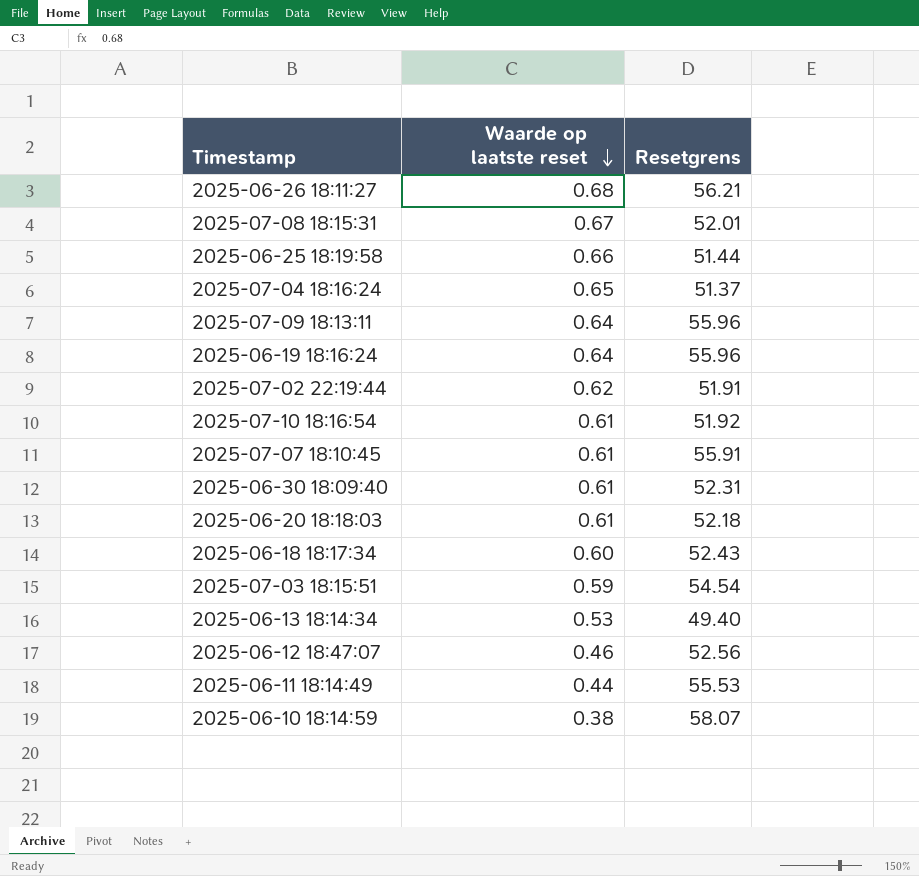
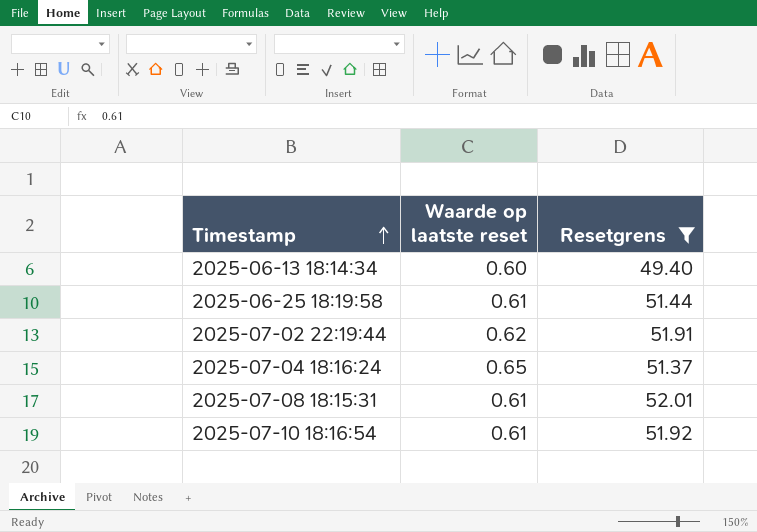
filter: none -> Resetgrens <= 52.01
row order: Waarde op laatste reset descending -> Timestamp ascending
2025-06-13 18:14:34 | Waarde op laatste reset: 0.53 -> 0.60
2025-06-25 18:19:58 | Waarde op laatste reset: 0.66 -> 0.61
2025-07-08 18:15:31 | Waarde op laatste reset: 0.67 -> 0.61

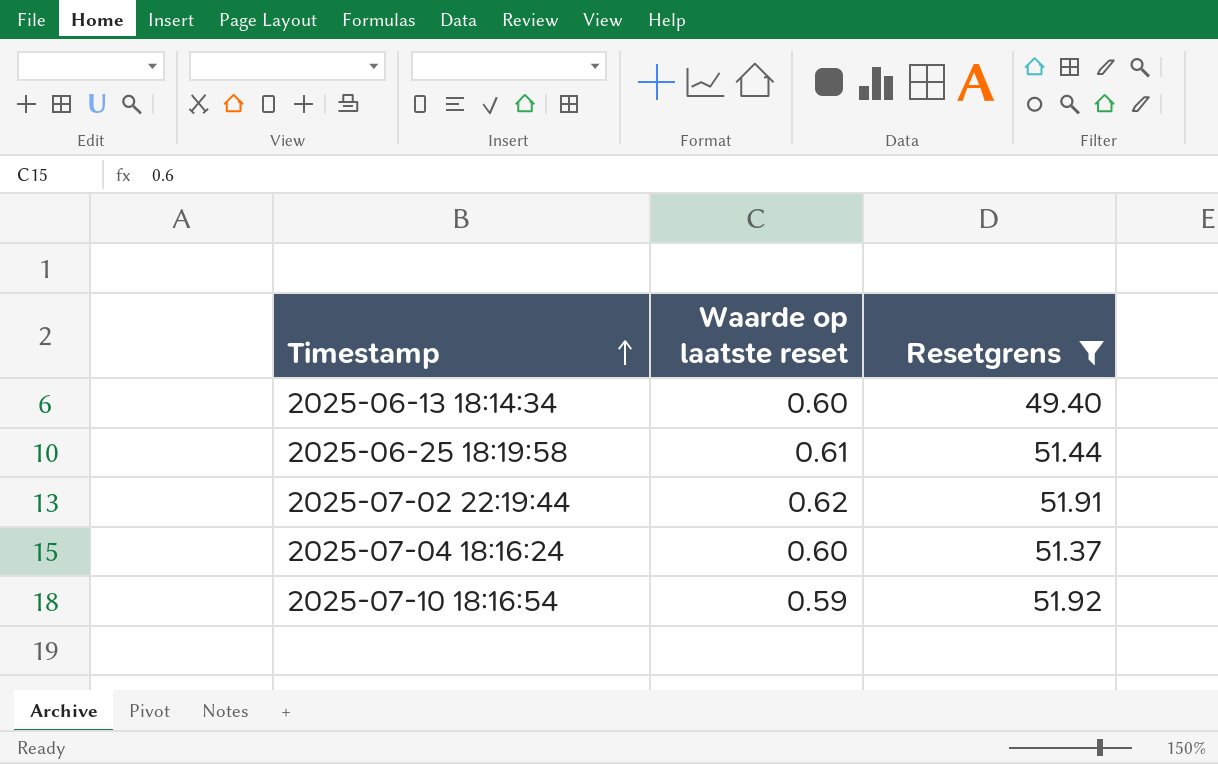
row 2025-07-08 18:15:31: 0.61 | 52.01 -> none
2025-07-04 18:16:24 | Waarde op laatste reset: 0.65 -> 0.60
2025-07-10 18:16:54 | Waarde op laatste reset: 0.61 -> 0.59

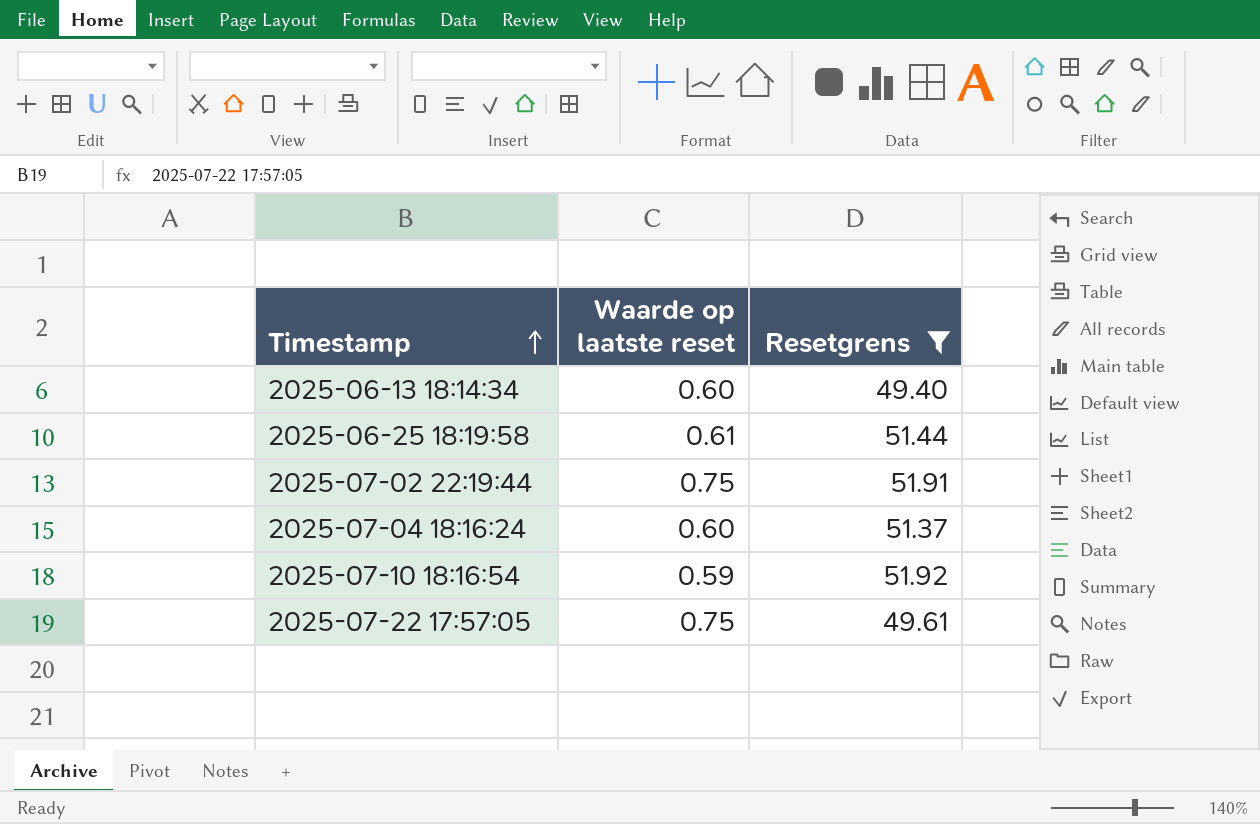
2025-07-02 22:19:44 | Waarde op laatste reset: 0.62 -> 0.75
row 2025-07-22 17:57:05: none -> 0.75 | 49.61

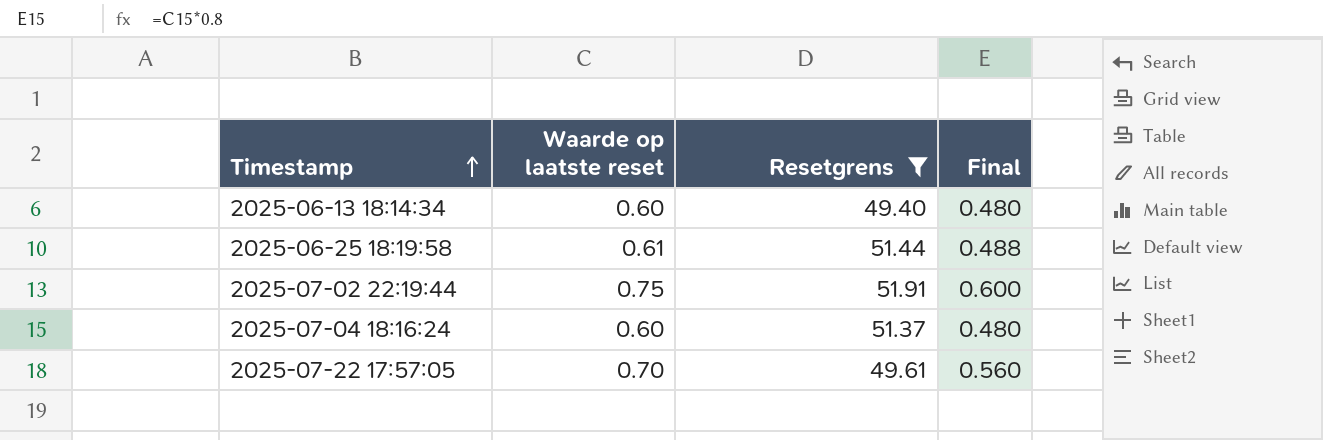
column Final | formula: none -> [Waarde op laatste reset] * 0.8
row 2025-07-10 18:16:54: 0.59 | 51.92 -> none
2025-07-22 17:57:05 | Waarde op laatste reset: 0.75 -> 0.70

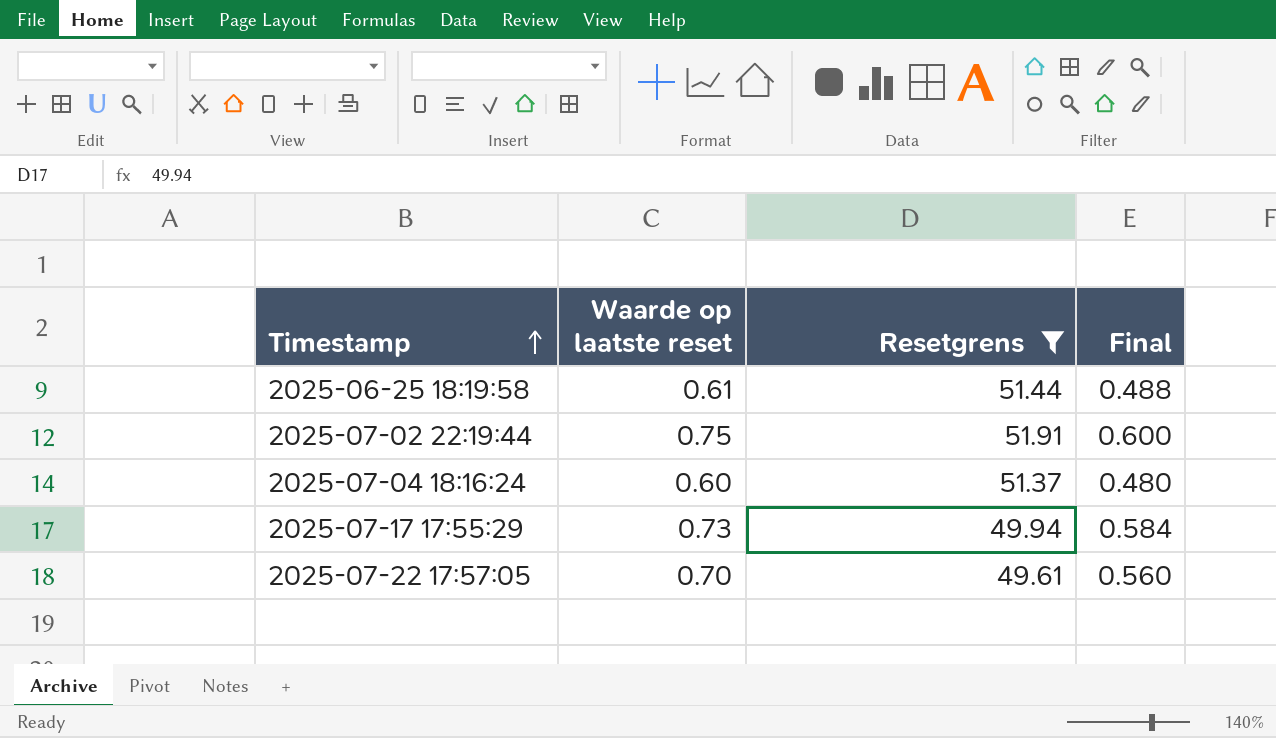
row 2025-06-13 18:14:34: 0.60 | 49.40 | 0.480 -> none
row 2025-07-17 17:55:29: none -> 0.73 | 49.94 | 0.584

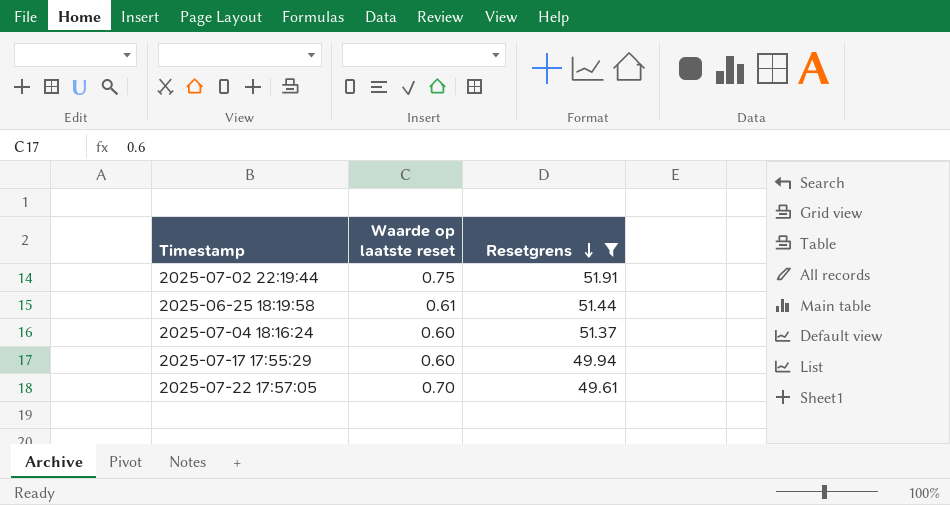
row order: Timestamp ascending -> Resetgrens descending
column Final | formula: [Waarde op laatste reset] * 0.8 -> none
2025-07-17 17:55:29 | Waarde op laatste reset: 0.73 -> 0.60

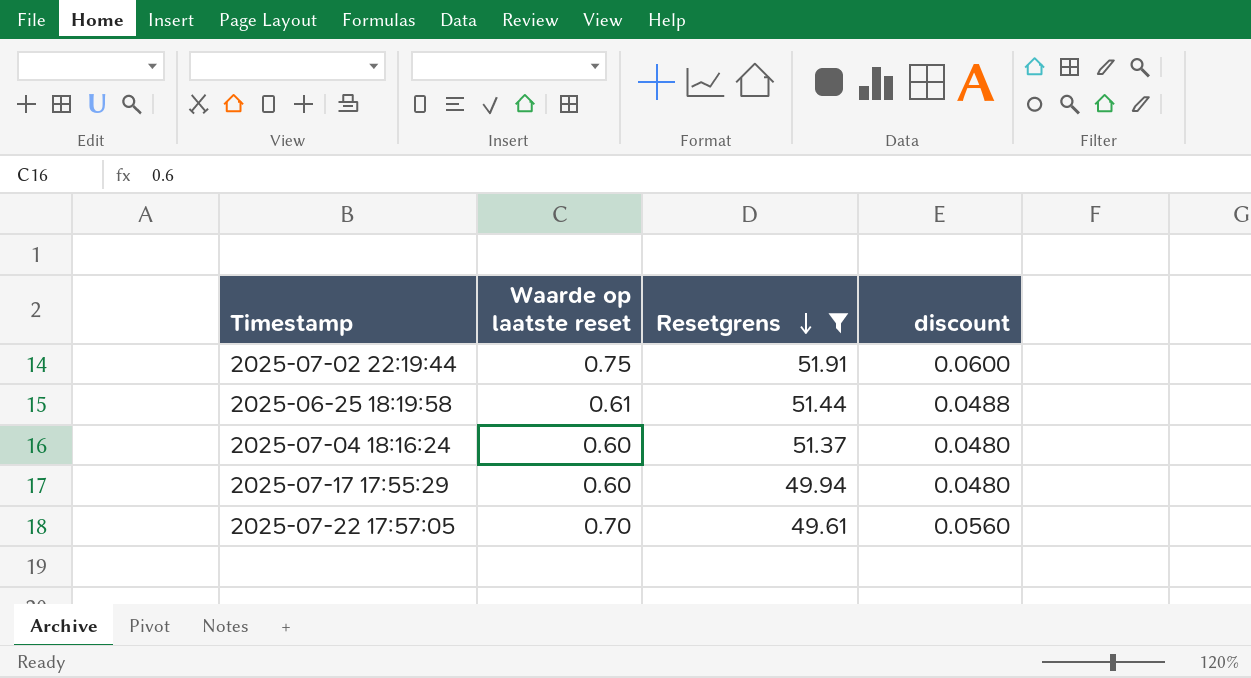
column discount | formula: none -> [Waarde op laatste reset] * 0.08

